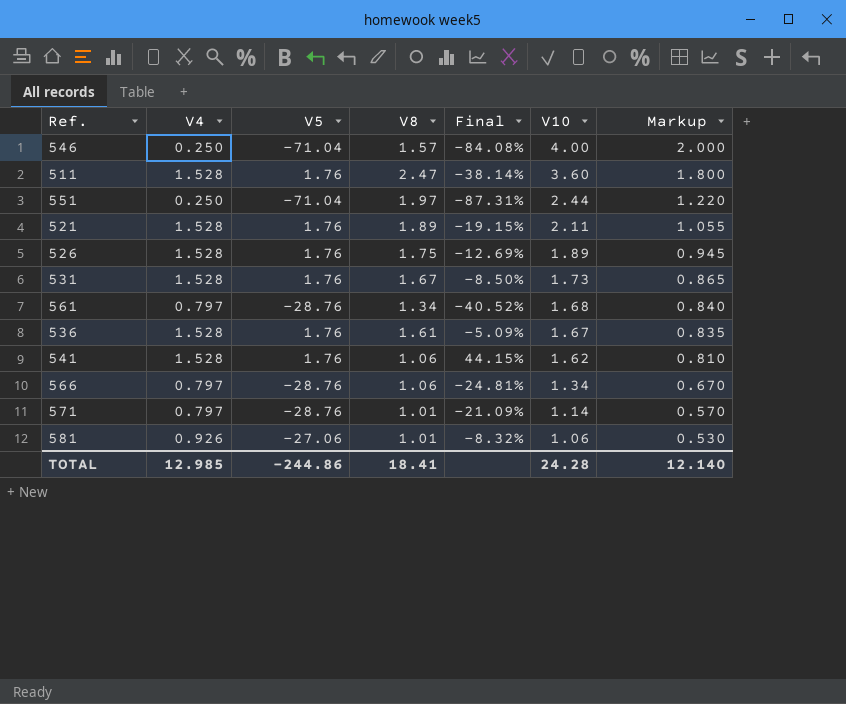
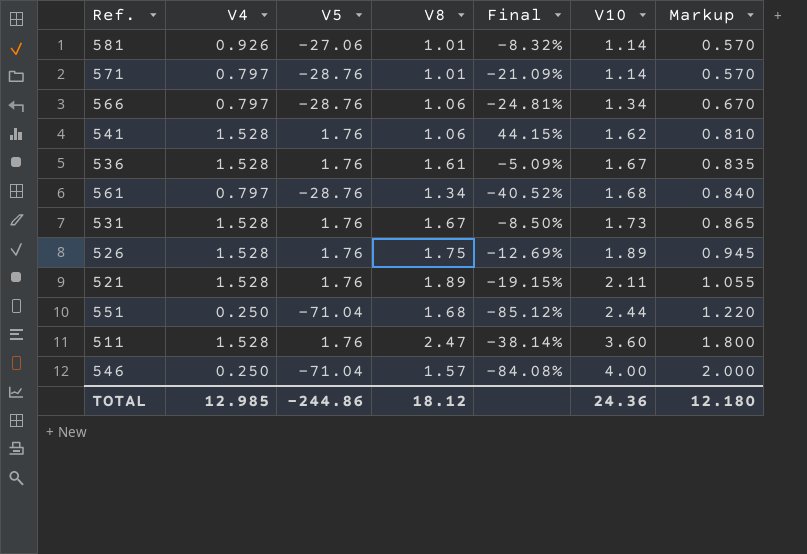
row order: V10 descending -> V10 ascending
581 | V10: 1.06 -> 1.14
581 | Markup: 0.530 -> 0.570
551 | V8: 1.97 -> 1.68
551 | Final: -87.31% -> -85.12%
TOTAL | V8: 18.41 -> 18.12
TOTAL | V10: 24.28 -> 24.36
TOTAL | Markup: 12.140 -> 12.180

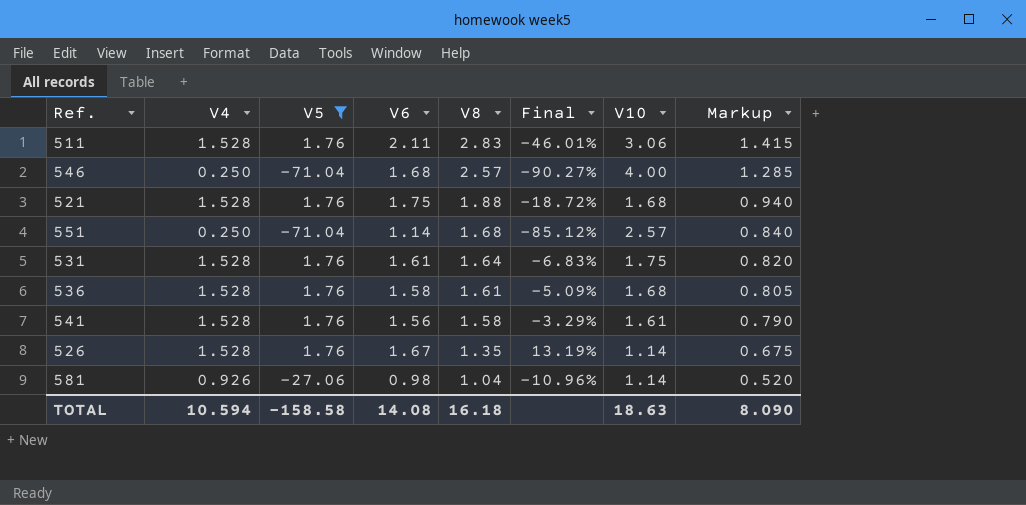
filter: none -> V5 != -28.76
row order: V10 ascending -> V8 descending
column V6 | position: none -> 4
column Markup | formula: [V10] * 0.5 -> [V8] * 0.5
511 | V8: 2.47 -> 2.83
511 | Final: -38.14% -> -46.01%
511 | V10: 3.60 -> 3.06
546 | V8: 1.57 -> 2.57
546 | Final: -84.08% -> -90.27%
521 | V8: 1.89 -> 1.88
521 | Final: -19.15% -> -18.72%
521 | V10: 2.11 -> 1.68
551 | V10: 2.44 -> 2.57
531 | V8: 1.67 -> 1.64
531 | Final: -8.50% -> -6.83%
531 | V10: 1.73 -> 1.75
536 | V10: 1.67 -> 1.68
541 | V8: 1.06 -> 1.58
541 | Final: 44.15% -> -3.29%
541 | V10: 1.62 -> 1.61
526 | V8: 1.75 -> 1.35
526 | Final: -12.69% -> 13.19%
526 | V10: 1.89 -> 1.14
581 | V8: 1.01 -> 1.04
581 | Final: -8.32% -> -10.96%
TOTAL | V4: 12.985 -> 10.594
TOTAL | V5: -244.86 -> -158.58
TOTAL | V8: 18.12 -> 16.18
TOTAL | V10: 24.36 -> 18.63
TOTAL | Markup: 12.180 -> 8.090

